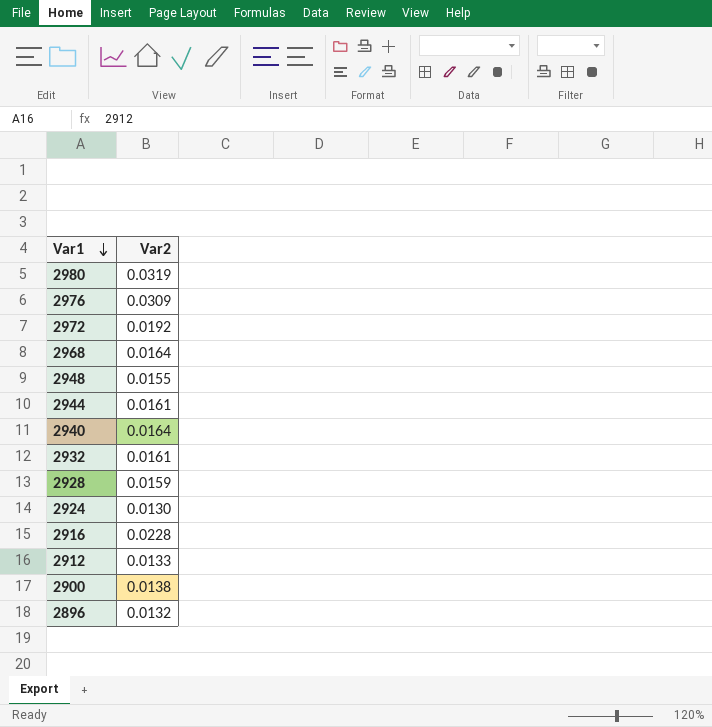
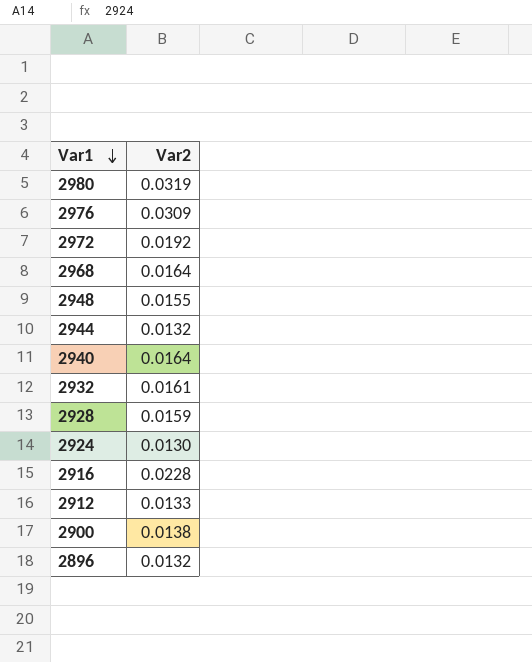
2944 | Var2: 0.0161 -> 0.0132

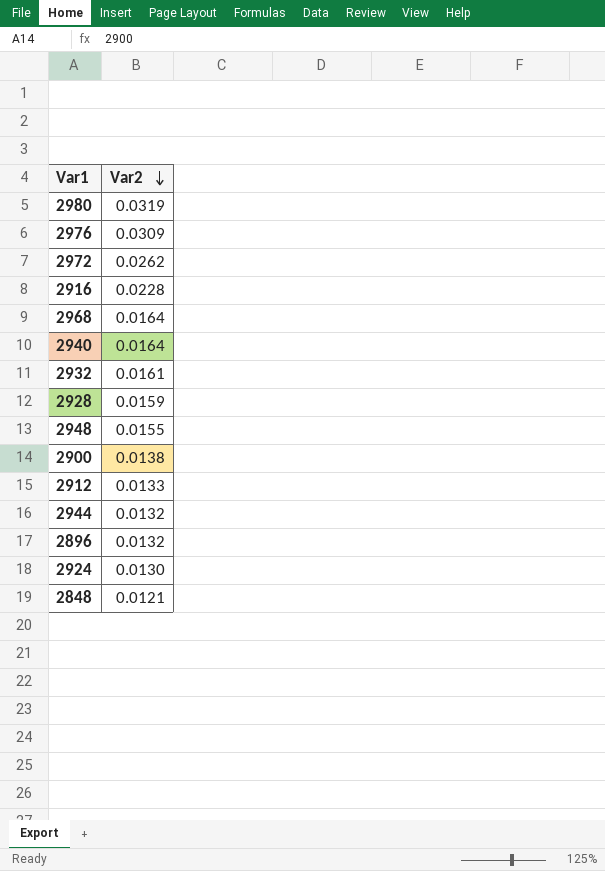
row order: Var1 descending -> Var2 descending
2972 | Var2: 0.0192 -> 0.0262
row 2848: none -> 0.0121

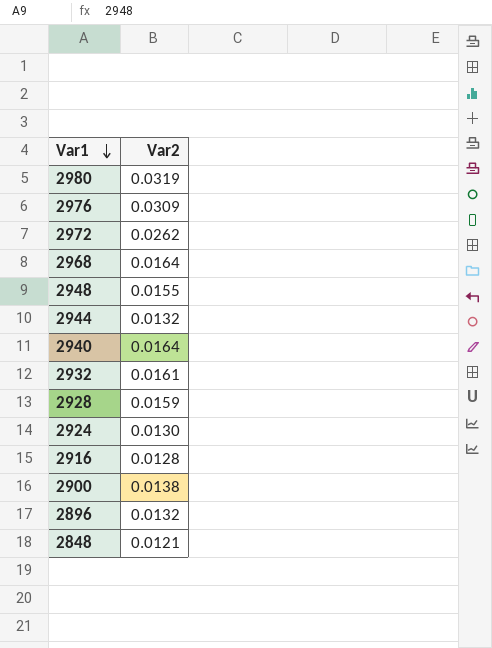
row order: Var2 descending -> Var1 descending
row 2912: 0.0133 -> none
2916 | Var2: 0.0228 -> 0.0128

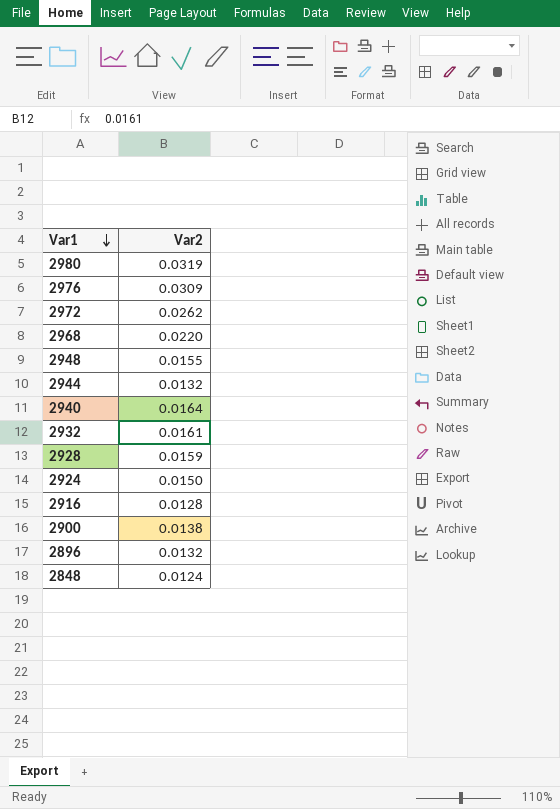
2968 | Var2: 0.0164 -> 0.0220
2924 | Var2: 0.0130 -> 0.0150
2848 | Var2: 0.0121 -> 0.0124

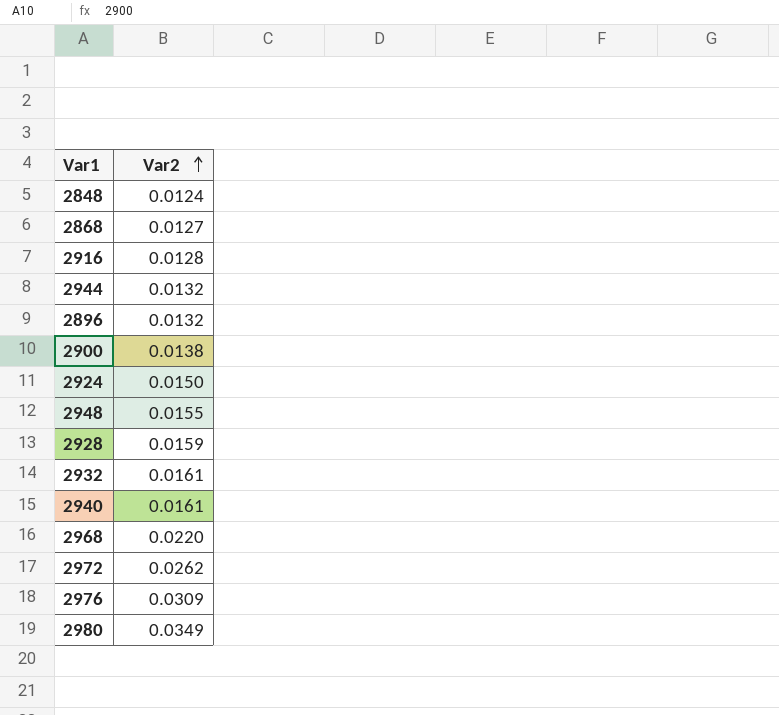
row order: Var1 descending -> Var2 ascending
row 2868: none -> 0.0127
2940 | Var2: 0.0164 -> 0.0161
2980 | Var2: 0.0319 -> 0.0349

